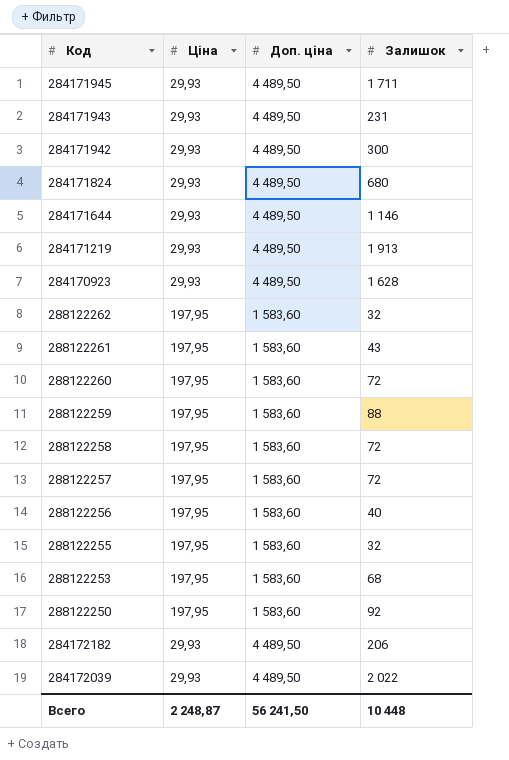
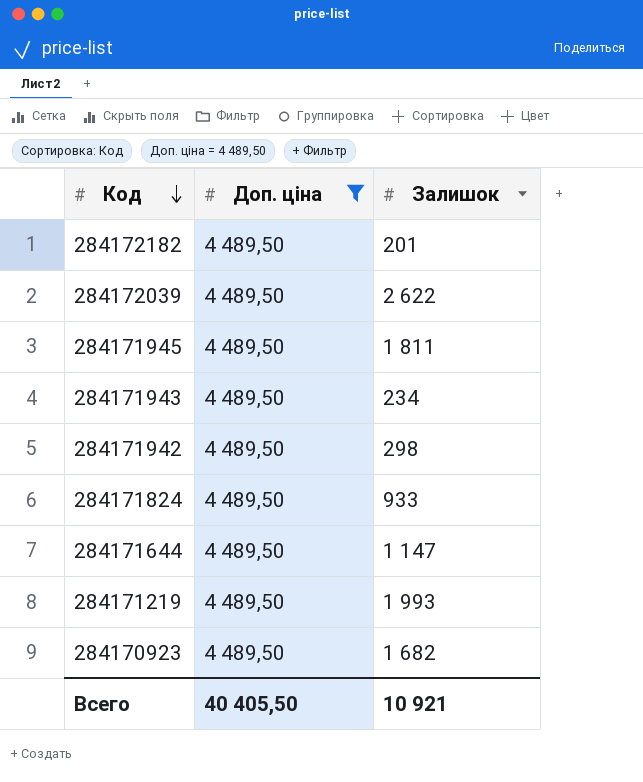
filter: none -> Доп. ціна = 4 489,50
row order: none -> Код descending
column Ціна | position: 2 -> none
284172182 | Залишок: 206 -> 201
284172039 | Залишок: 2 022 -> 2 622
284171945 | Залишок: 1 711 -> 1 811
284171943 | Залишок: 231 -> 234
284171942 | Залишок: 300 -> 298
284171824 | Залишок: 680 -> 933
284171644 | Залишок: 1 146 -> 1 147
284171219 | Залишок: 1 913 -> 1 993
284170923 | Залишок: 1 628 -> 1 682
Всего | Доп. ціна: 56 241,50 -> 40 405,50
Всего | Залишок: 10 448 -> 10 921

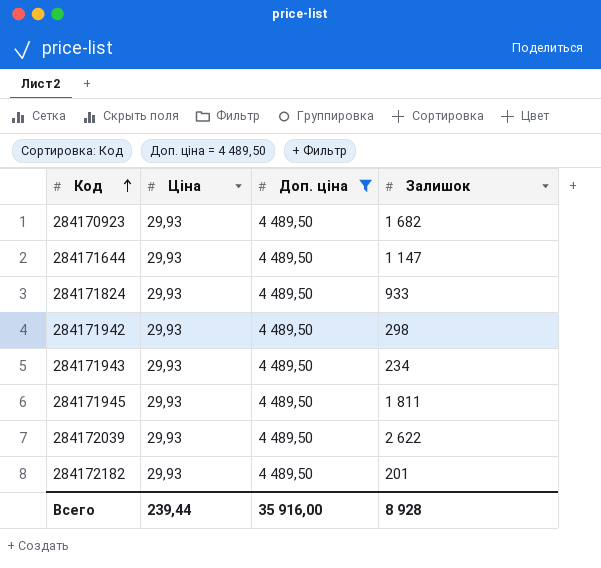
row order: Код descending -> Код ascending
column Ціна | position: none -> 2
row 284171219: 4 489,50 | 1 993 -> none
Всего | Доп. ціна: 40 405,50 -> 35 916,00
Всего | Залишок: 10 921 -> 8 928

